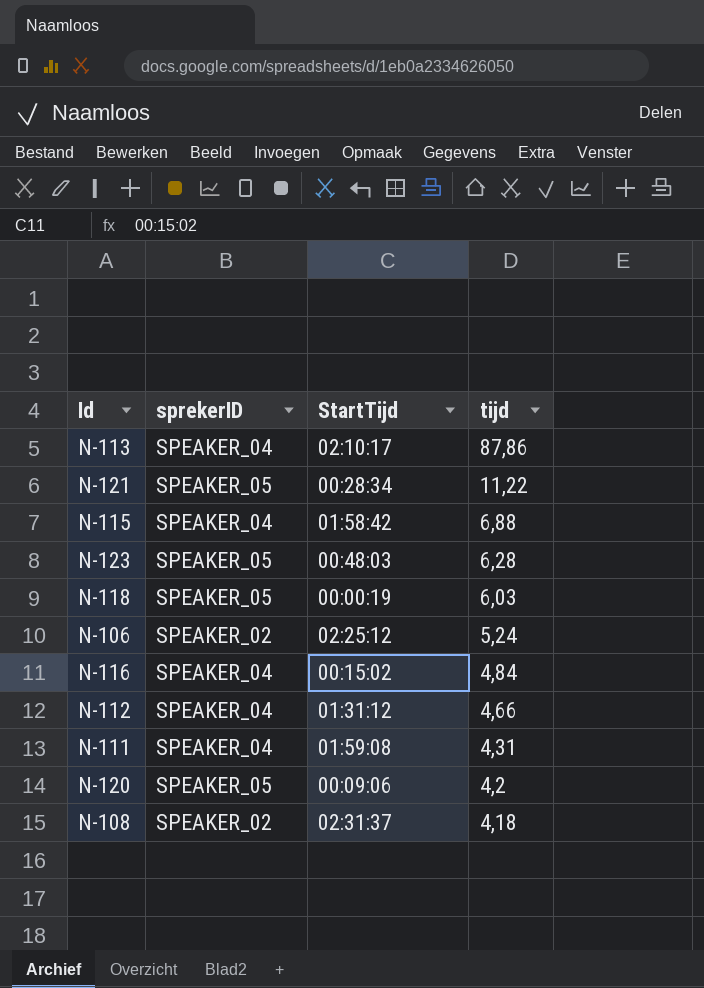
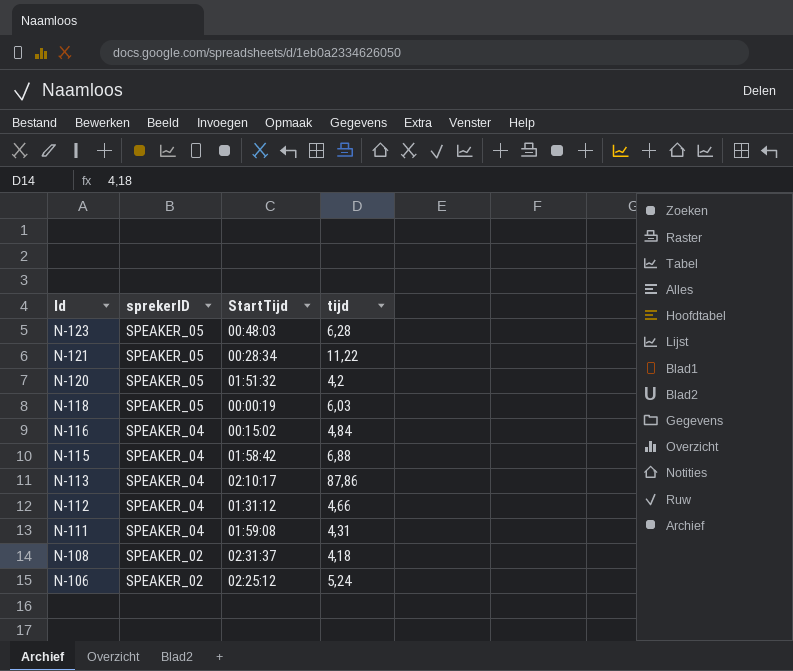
row order: tijd descending -> Id descending
N-120 | StartTijd: 00:09:06 -> 01:51:32

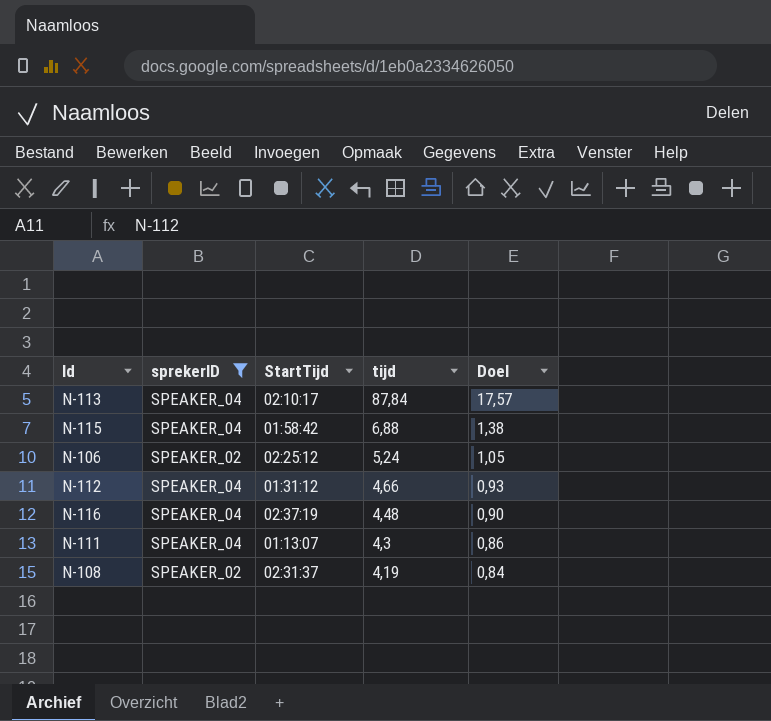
filter: none -> sprekerID != SPEAKER_05
row order: Id descending -> tijd descending
column Doel | formula: none -> [tijd] * 0,2
N-113 | tijd: 87,86 -> 87,84
N-116 | StartTijd: 00:15:02 -> 02:37:19
N-116 | tijd: 4,84 -> 4,48
N-111 | StartTijd: 01:59:08 -> 01:13:07
N-111 | tijd: 4,31 -> 4,3
N-108 | tijd: 4,18 -> 4,19

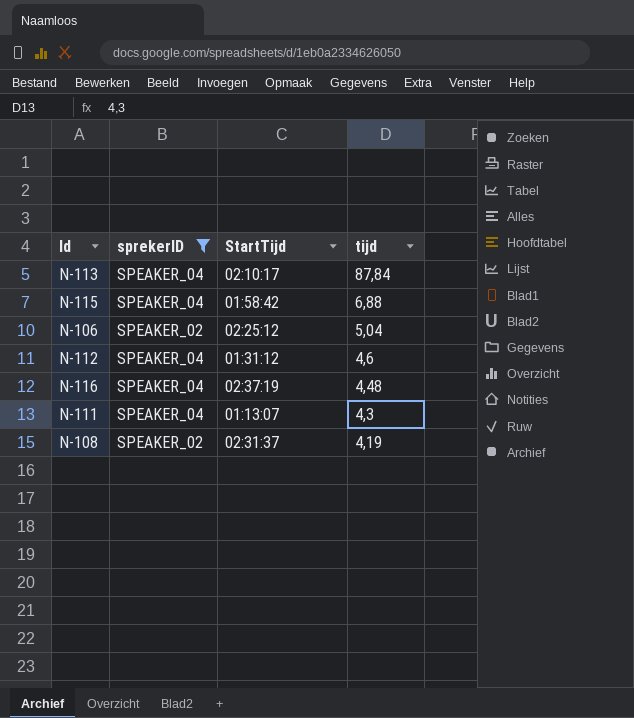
column Doel | formula: [tijd] * 0,2 -> none
N-106 | tijd: 5,24 -> 5,04
N-112 | tijd: 4,66 -> 4,6

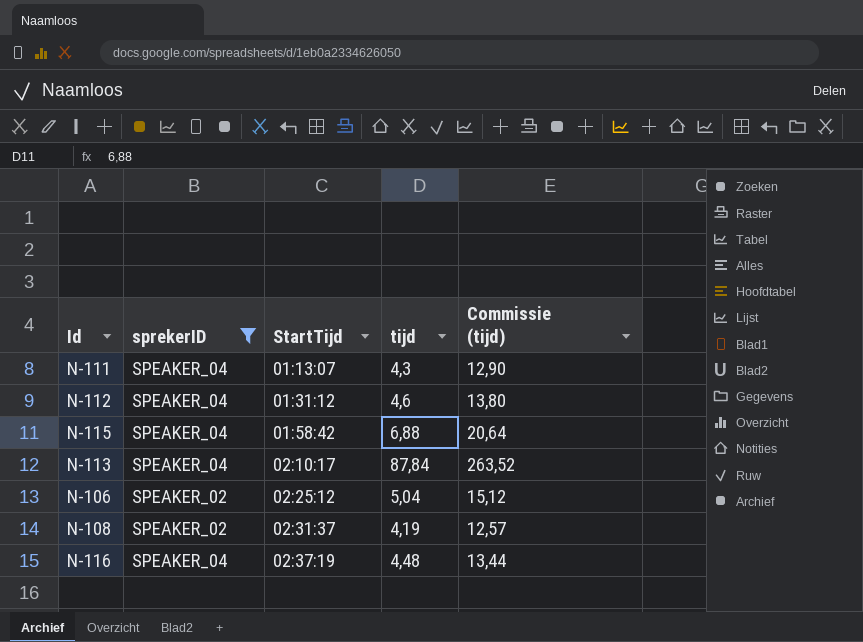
row order: tijd descending -> StartTijd ascending
column Commissie (tijd) | formula: none -> [tijd] * 3

